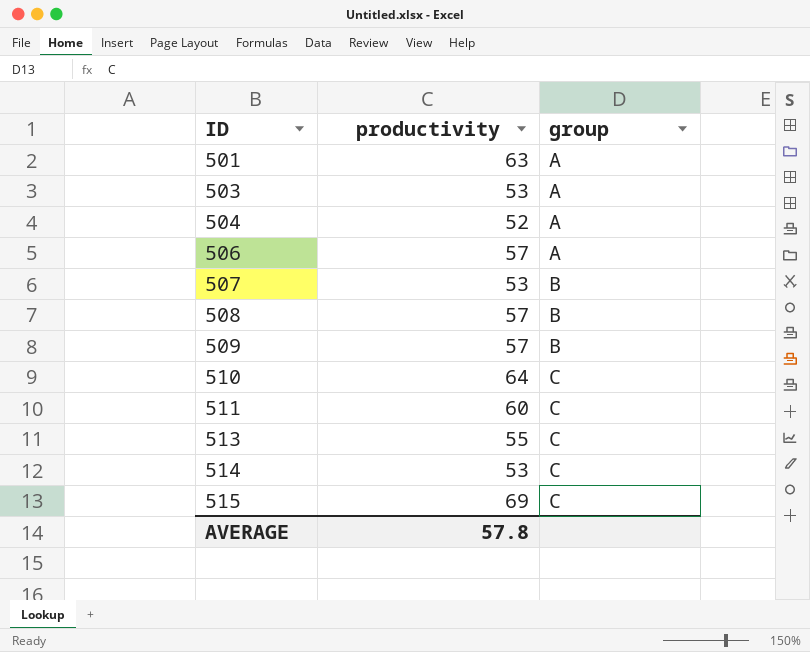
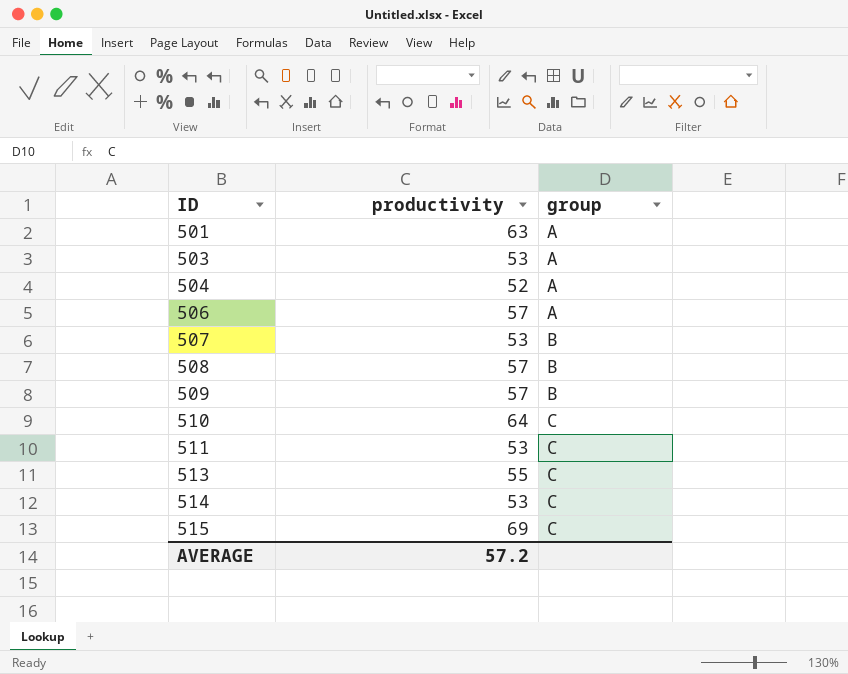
511 | productivity: 60 -> 53
AVERAGE | productivity: 57.8 -> 57.2

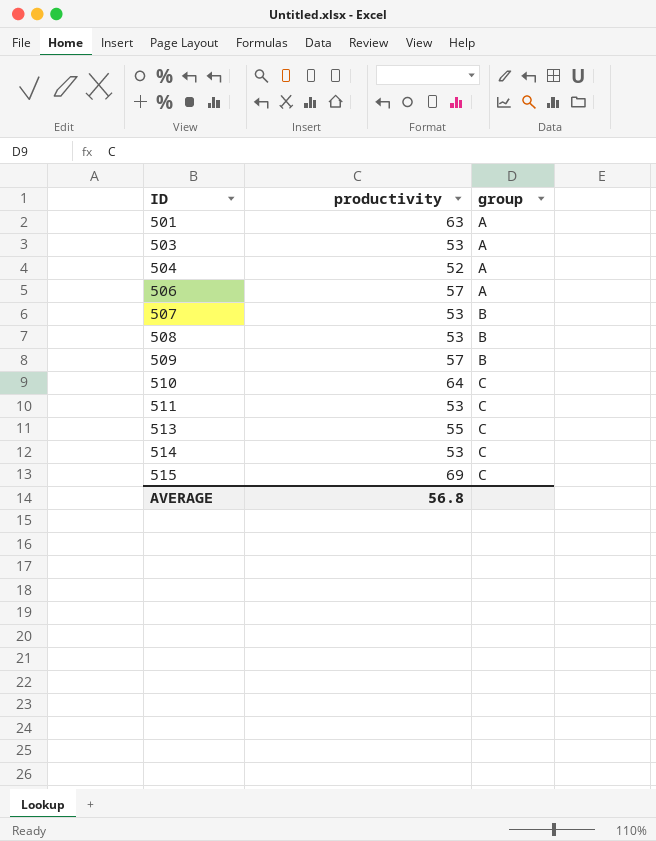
508 | productivity: 57 -> 53
AVERAGE | productivity: 57.2 -> 56.8

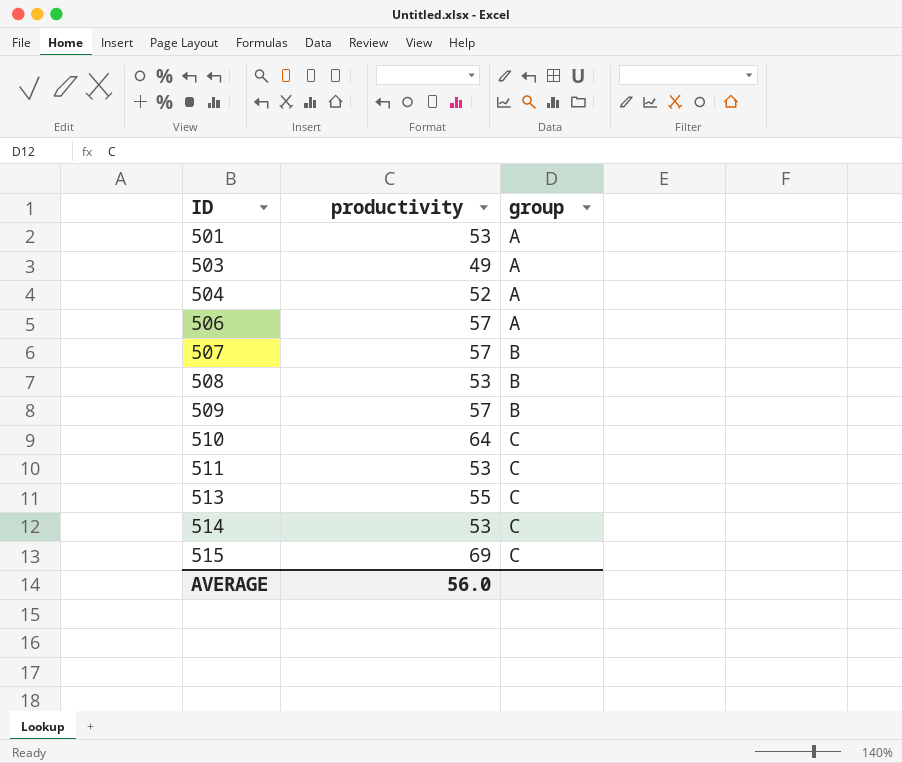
501 | productivity: 63 -> 53
503 | productivity: 53 -> 49
507 | productivity: 53 -> 57
AVERAGE | productivity: 56.8 -> 56.0

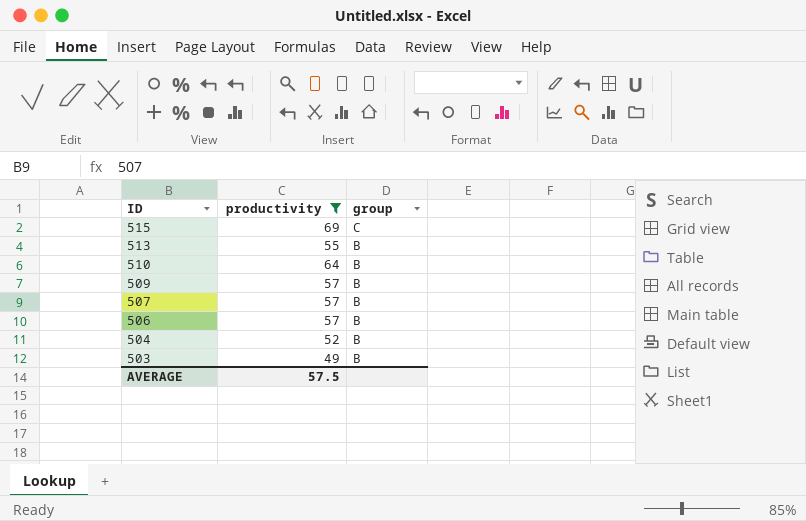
filter: none -> productivity != 53
row order: ID ascending -> ID descending
513 | group: C -> B
510 | group: C -> B
506 | group: A -> B
504 | group: A -> B
503 | group: A -> B
AVERAGE | productivity: 56.0 -> 57.5

